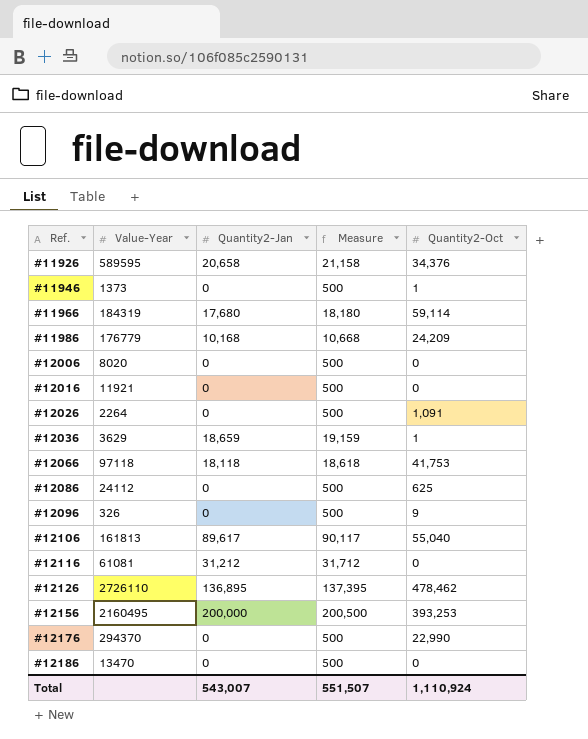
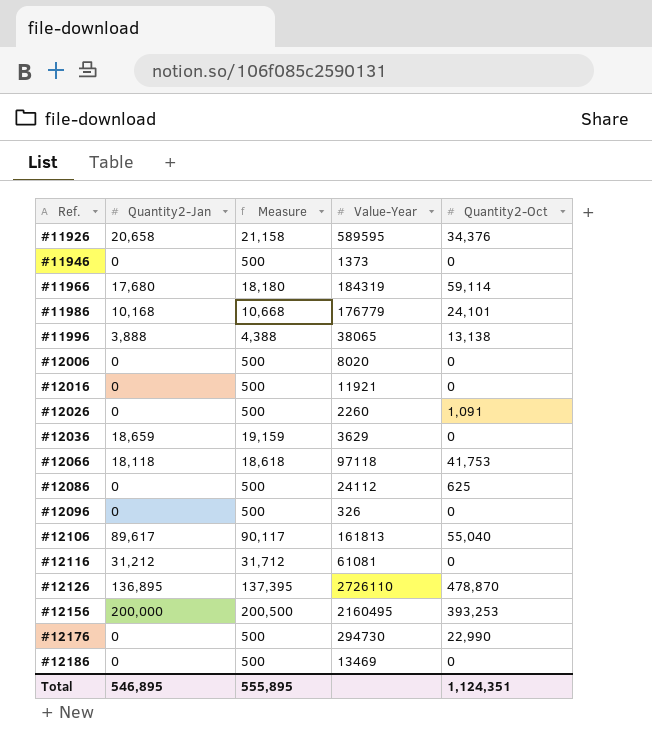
column Value-Year | position: 2 -> 4
#11946 | Quantity2-Oct: 1 -> 0
#11986 | Quantity2-Oct: 24,209 -> 24,101
row #11996: none -> 3,888 | 4,388 | 38065 | 13,138
#12026 | Value-Year: 2264 -> 2260
#12036 | Quantity2-Oct: 1 -> 0
#12096 | Quantity2-Oct: 9 -> 0
#12126 | Quantity2-Oct: 478,462 -> 478,870
#12176 | Value-Year: 294370 -> 294730
#12186 | Value-Year: 13470 -> 13469
Total | Quantity2-Jan: 543,007 -> 546,895
Total | Measure: 551,507 -> 555,895
Total | Quantity2-Oct: 1,110,924 -> 1,124,351

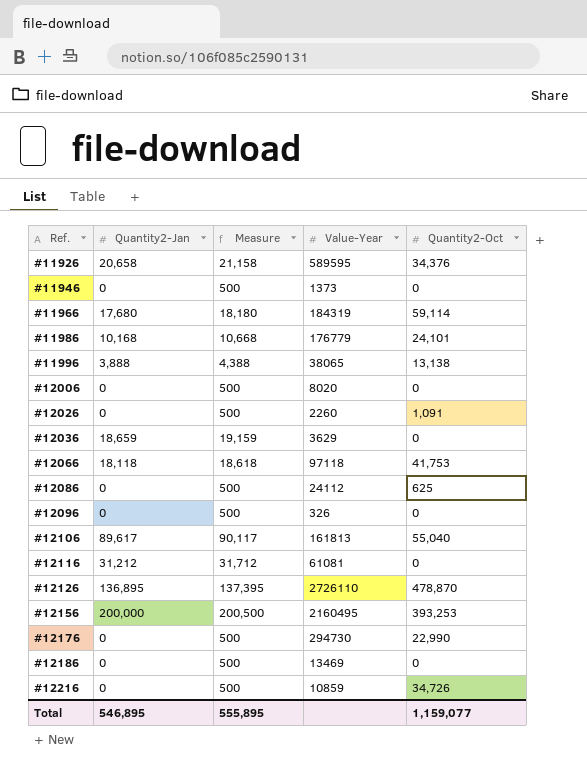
row #12016: 0 | 500 | 11921 | 0 -> none
row #12216: none -> 0 | 500 | 10859 | 34,726
Total | Quantity2-Oct: 1,124,351 -> 1,159,077

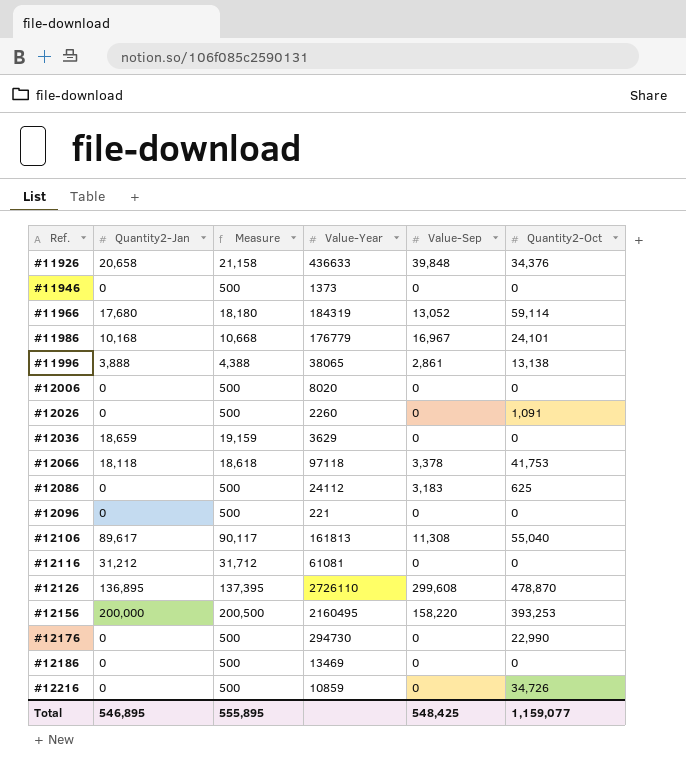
column Value-Sep | position: none -> 5
#11926 | Value-Year: 589595 -> 436633
#12096 | Value-Year: 326 -> 221

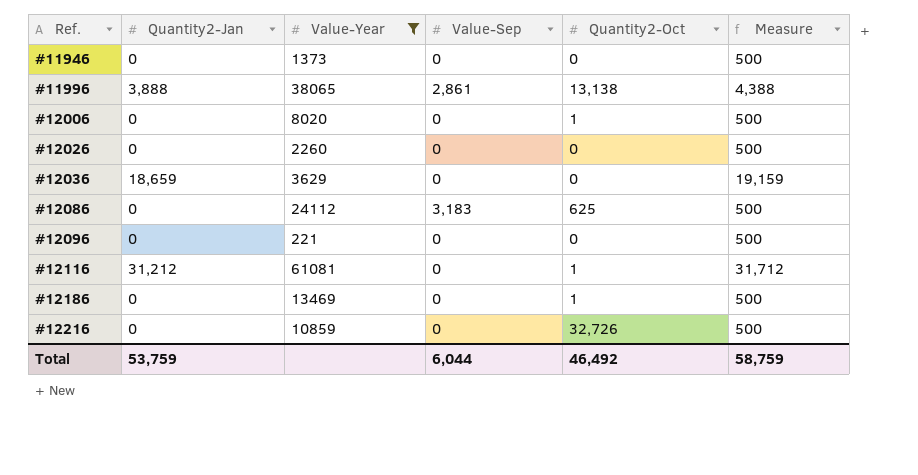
filter: none -> Value-Year <= 61081
column Measure | position: 3 -> 6
#12006 | Quantity2-Oct: 0 -> 1
#12026 | Quantity2-Oct: 1,091 -> 0
#12116 | Quantity2-Oct: 0 -> 1
#12186 | Quantity2-Oct: 0 -> 1
#12216 | Quantity2-Oct: 34,726 -> 32,726
Total | Quantity2-Jan: 546,895 -> 53,759
Total | Value-Sep: 548,425 -> 6,044
Total | Quantity2-Oct: 1,159,077 -> 46,492
Total | Measure: 555,895 -> 58,759

